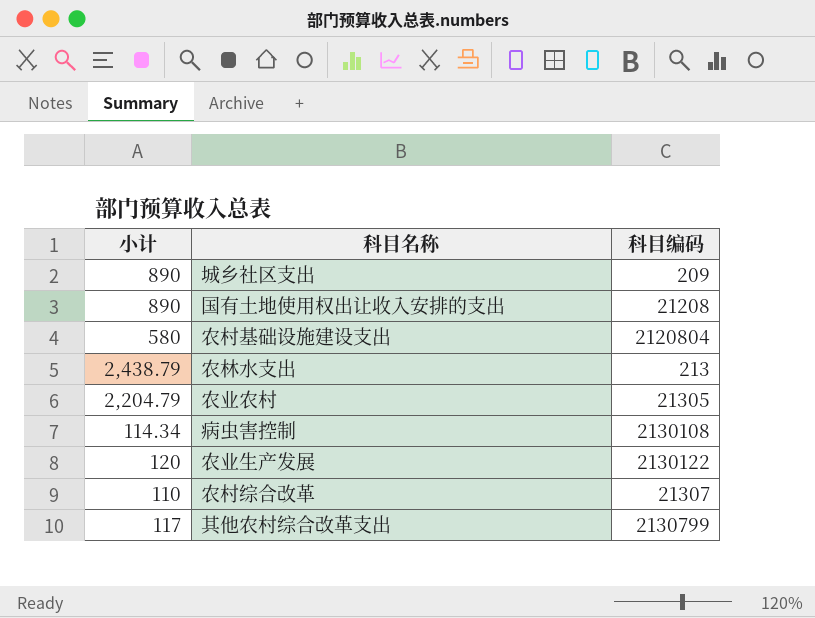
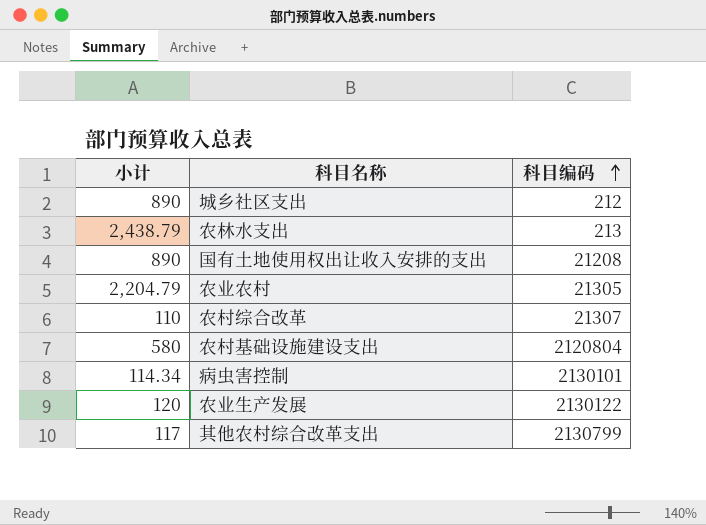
row order: none -> 科目编码 ascending
城乡社区支出 | 科目编码: 209 -> 212
病虫害控制 | 科目编码: 2130108 -> 2130101

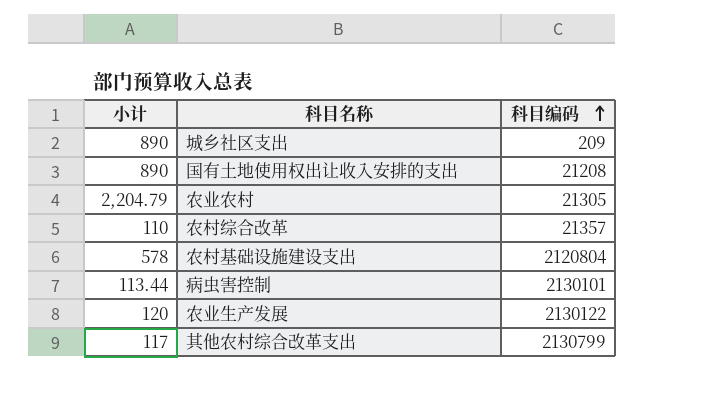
row 农林水支出: 2,438.79 | 213 -> none
城乡社区支出 | 科目编码: 212 -> 209
农村综合改革 | 科目编码: 21307 -> 21357
农村基础设施建设支出 | 小计: 580 -> 578
病虫害控制 | 小计: 114.34 -> 113.44

